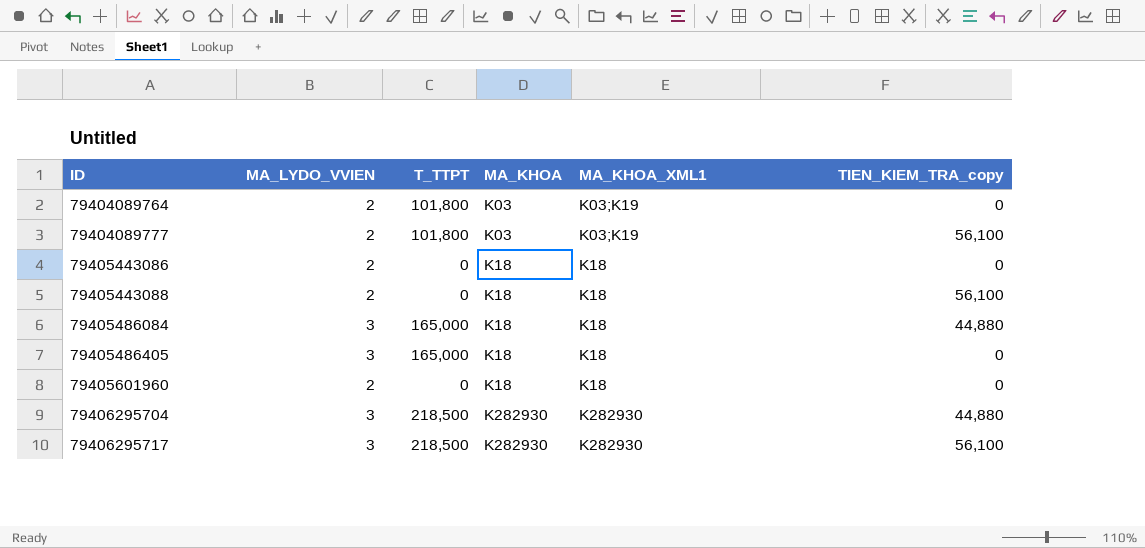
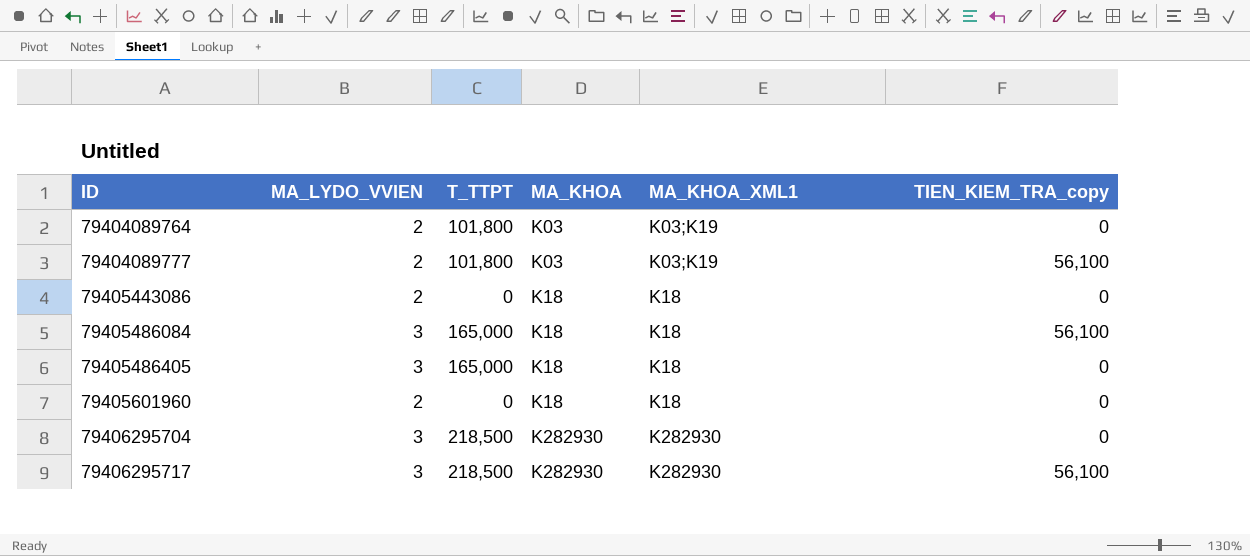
row 79405443088: 2 | 0 | K18 | K18 | 56,100 -> none
79405486084 | TIEN_KIEM_TRA_copy: 44,880 -> 56,100
79406295704 | TIEN_KIEM_TRA_copy: 44,880 -> 0

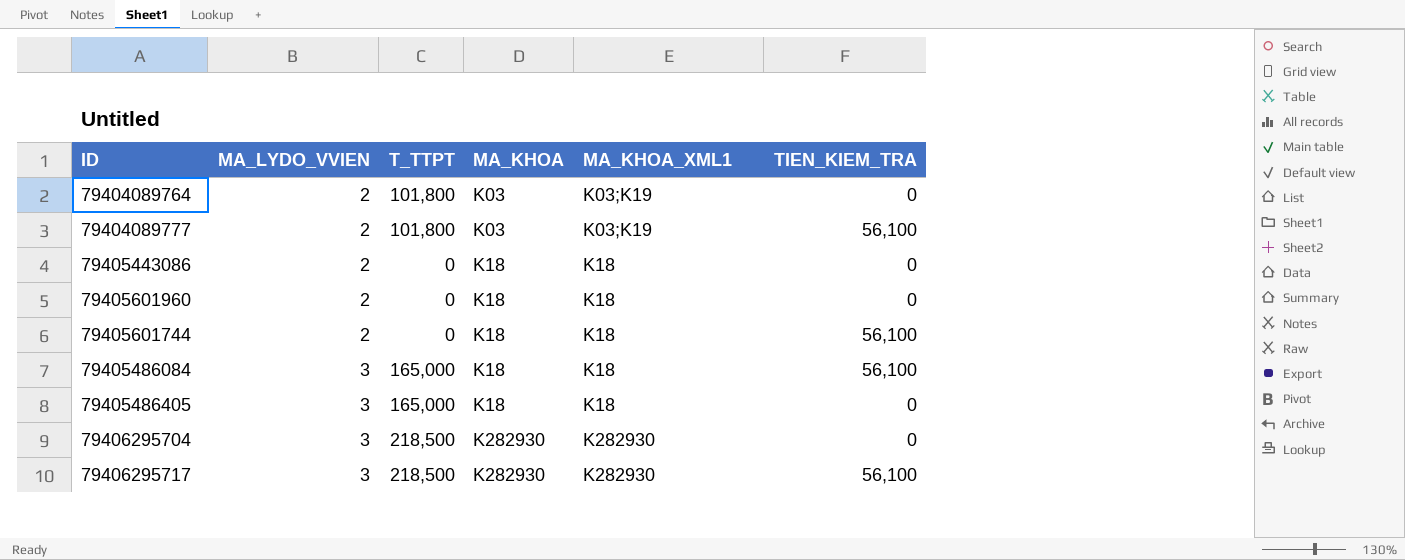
row order: ID ascending -> MA_LYDO_VVIEN ascending
column name: TIEN_KIEM_TRA_copy -> TIEN_KIEM_TRA
row 79405601744: none -> 2 | 0 | K18 | K18 | 56,100

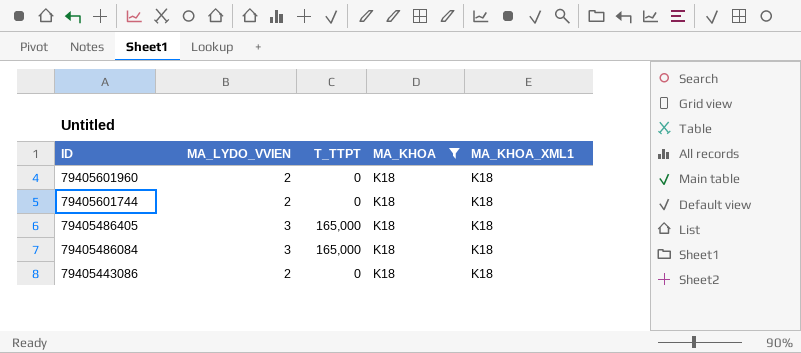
filter: none -> MA_KHOA = K18
row order: MA_LYDO_VVIEN ascending -> ID descending
column TIEN_KIEM_TRA | position: 6 -> none

